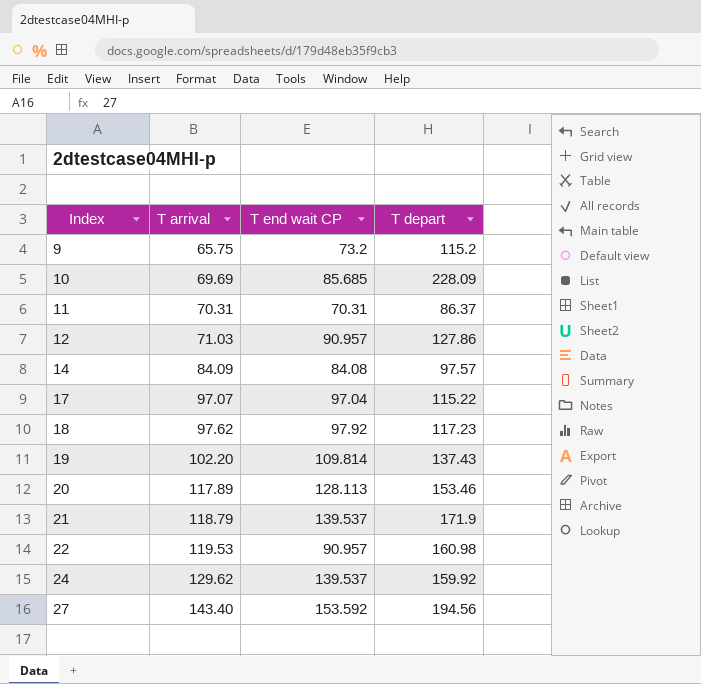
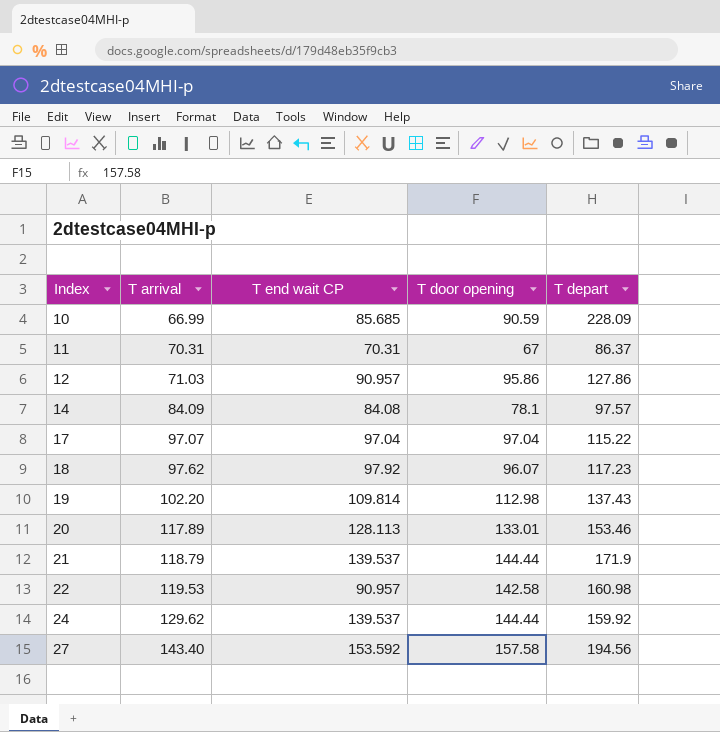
column T door opening | position: none -> 4
row 9: 65.75 | 73.2 | 115.2 -> none
10 | T arrival: 69.69 -> 66.99

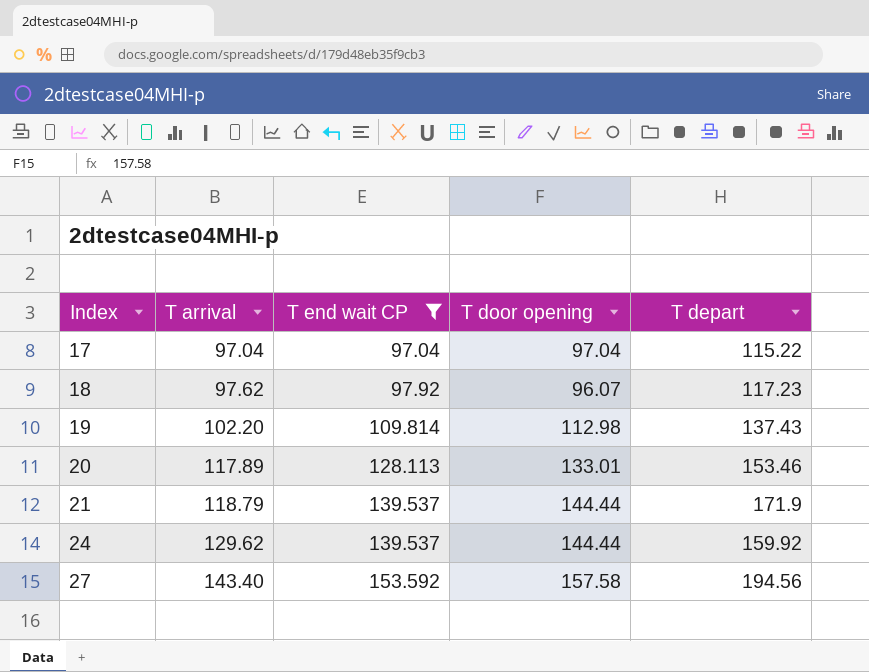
filter: none -> T end wait CP >= 97.04
17 | T arrival: 97.07 -> 97.04

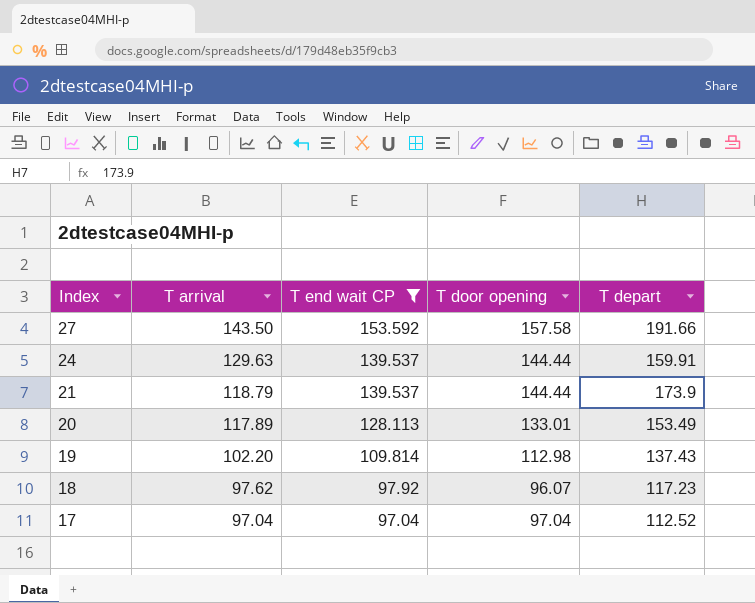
row order: Index ascending -> Index descending
27 | T arrival: 143.40 -> 143.50
27 | T depart: 194.56 -> 191.66
24 | T arrival: 129.62 -> 129.63
24 | T depart: 159.92 -> 159.91
21 | T depart: 171.9 -> 173.9
20 | T depart: 153.46 -> 153.49
17 | T depart: 115.22 -> 112.52

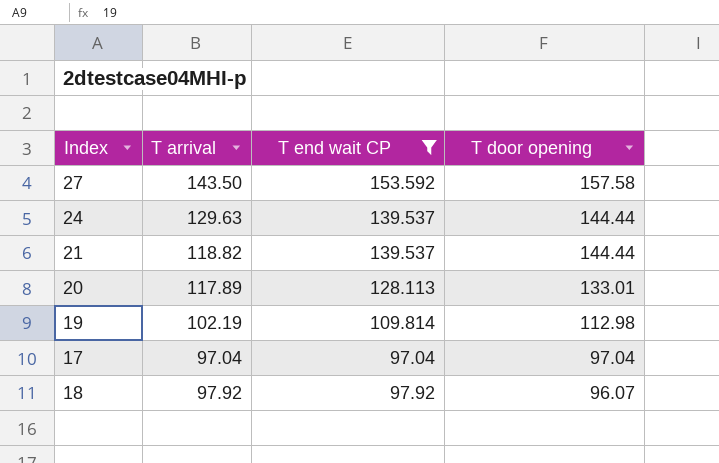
row order: Index descending -> T door opening descending
column T depart | position: 5 -> none
21 | T arrival: 118.79 -> 118.82
19 | T arrival: 102.20 -> 102.19
18 | T arrival: 97.62 -> 97.92

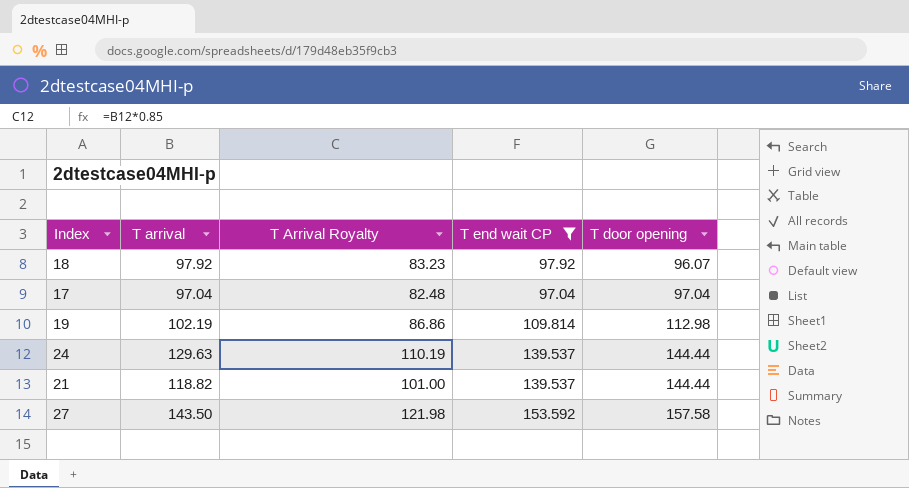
row order: T door opening descending -> T door opening ascending
column T Arrival Royalty | formula: none -> [T arrival] * 0.85
row 20: 117.89 | 128.113 | 133.01 -> none

